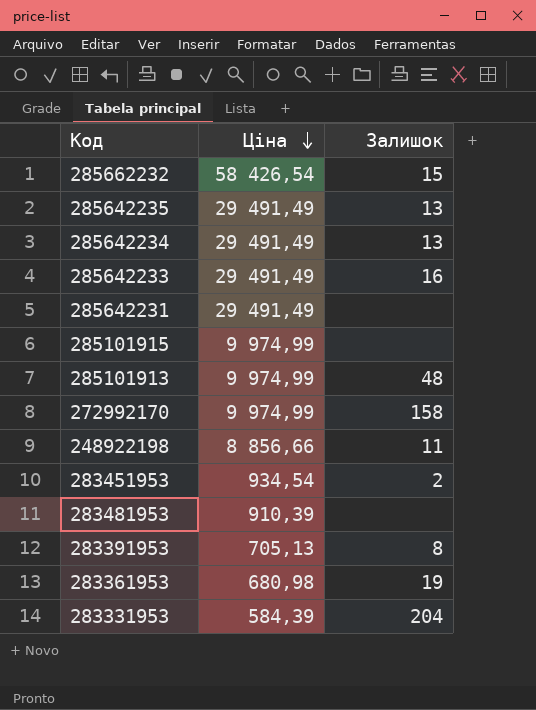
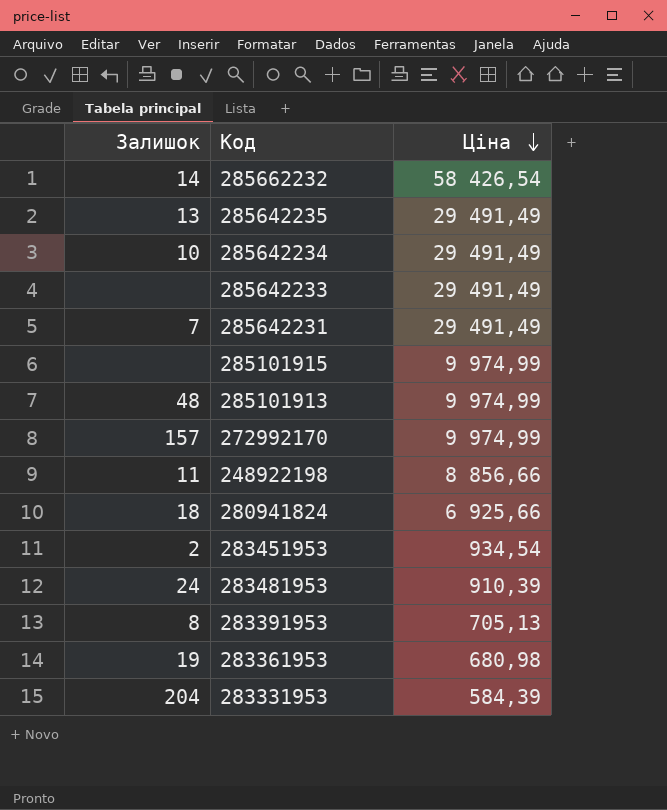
column Залишок | position: 3 -> 1
285662232 | Залишок: 15 -> 14
285642234 | Залишок: 13 -> 10
285642233 | Залишок: 16 -> none
285642231 | Залишок: none -> 7
272992170 | Залишок: 158 -> 157
row 280941824: none -> 18 | 6 925,66
283481953 | Залишок: none -> 24

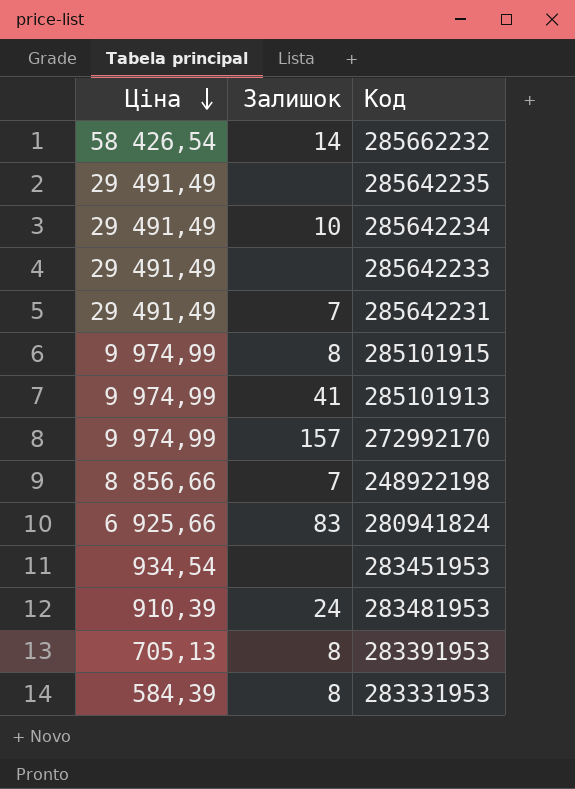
column Ціна | position: 3 -> 1
row 283361953: 19 | 680,98 -> none
285642235 | Залишок: 13 -> none
285101915 | Залишок: none -> 8
285101913 | Залишок: 48 -> 41
248922198 | Залишок: 11 -> 7
280941824 | Залишок: 18 -> 83
283451953 | Залишок: 2 -> none
283331953 | Залишок: 204 -> 8

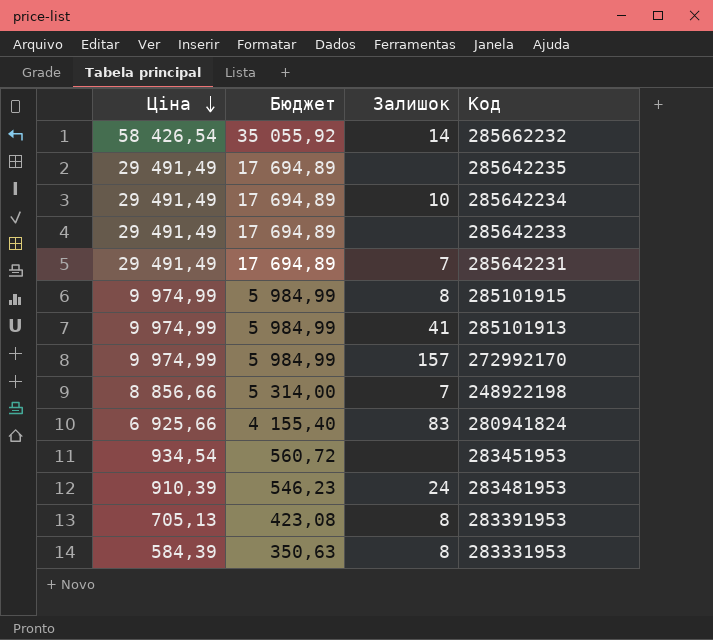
column Бюджет | formula: none -> [Ціна] * 0,6

